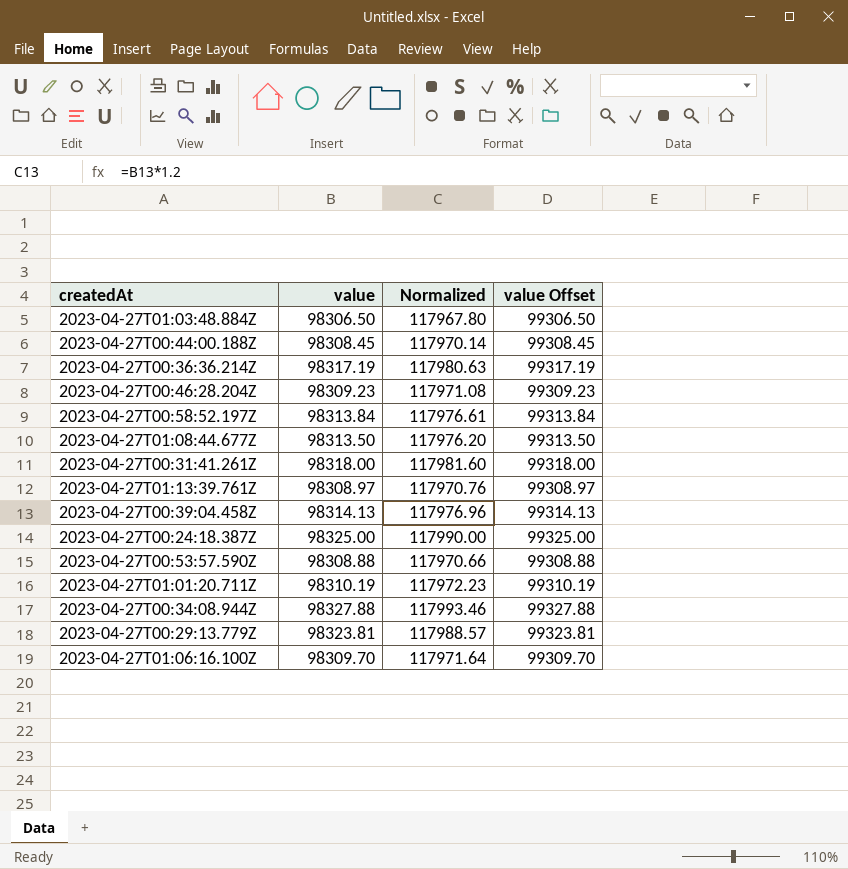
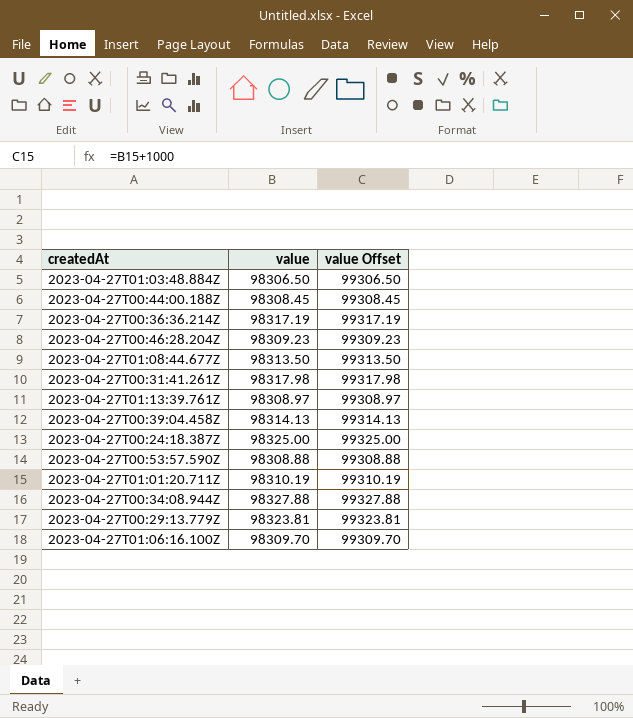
column Normalized | formula: [value] * 1.2 -> none
row 2023-04-27T00:58:52.197Z: 98313.84 | 117976.61 | 99313.84 -> none
2023-04-27T00:31:41.261Z | value: 98318.00 -> 98317.98
2023-04-27T00:31:41.261Z | value Offset: 99318.00 -> 99317.98

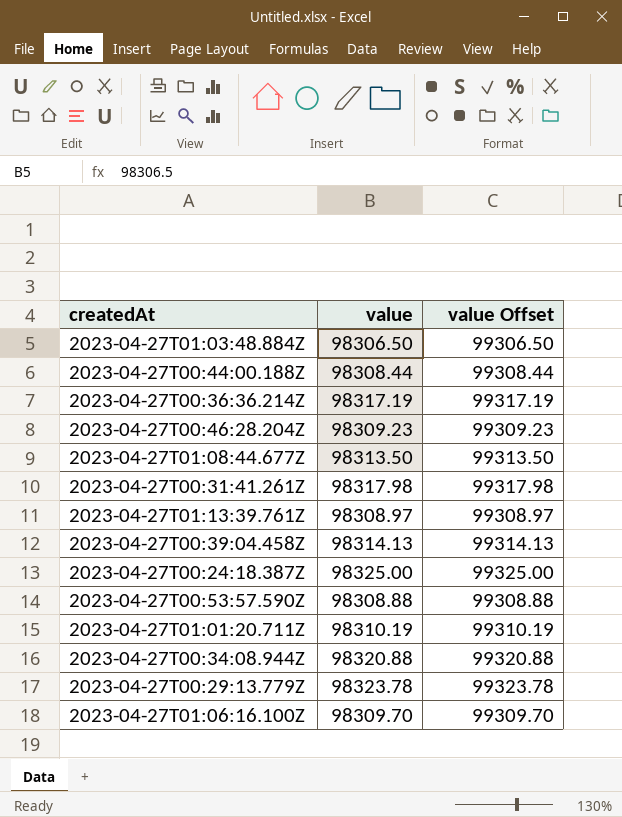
2023-04-27T00:44:00.188Z | value: 98308.45 -> 98308.44
2023-04-27T00:44:00.188Z | value Offset: 99308.45 -> 99308.44
2023-04-27T00:34:08.944Z | value: 98327.88 -> 98320.88
2023-04-27T00:34:08.944Z | value Offset: 99327.88 -> 99320.88
2023-04-27T00:29:13.779Z | value: 98323.81 -> 98323.78
2023-04-27T00:29:13.779Z | value Offset: 99323.81 -> 99323.78

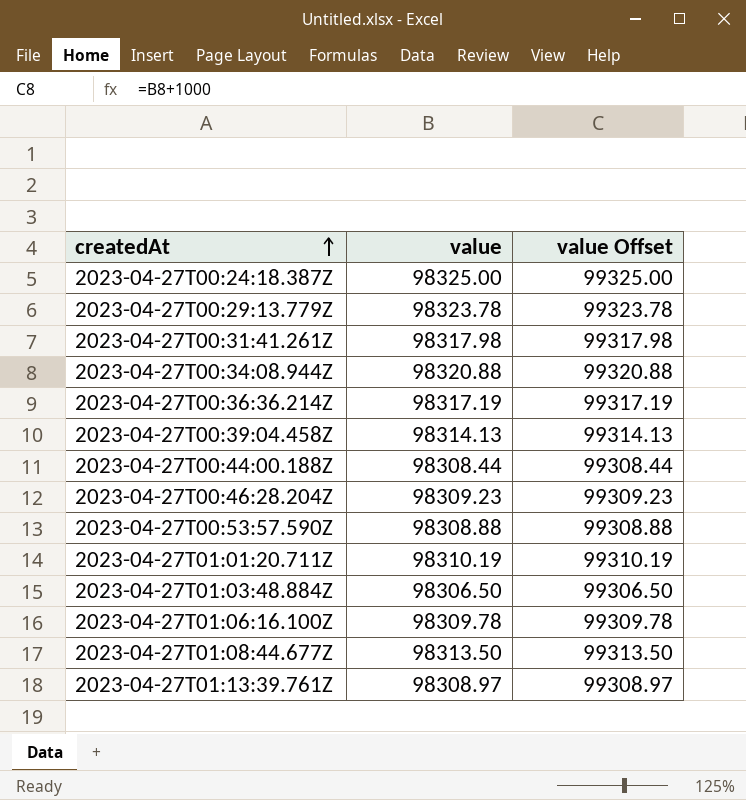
row order: none -> createdAt ascending
2023-04-27T01:06:16.100Z | value: 98309.70 -> 98309.78
2023-04-27T01:06:16.100Z | value Offset: 99309.70 -> 99309.78

